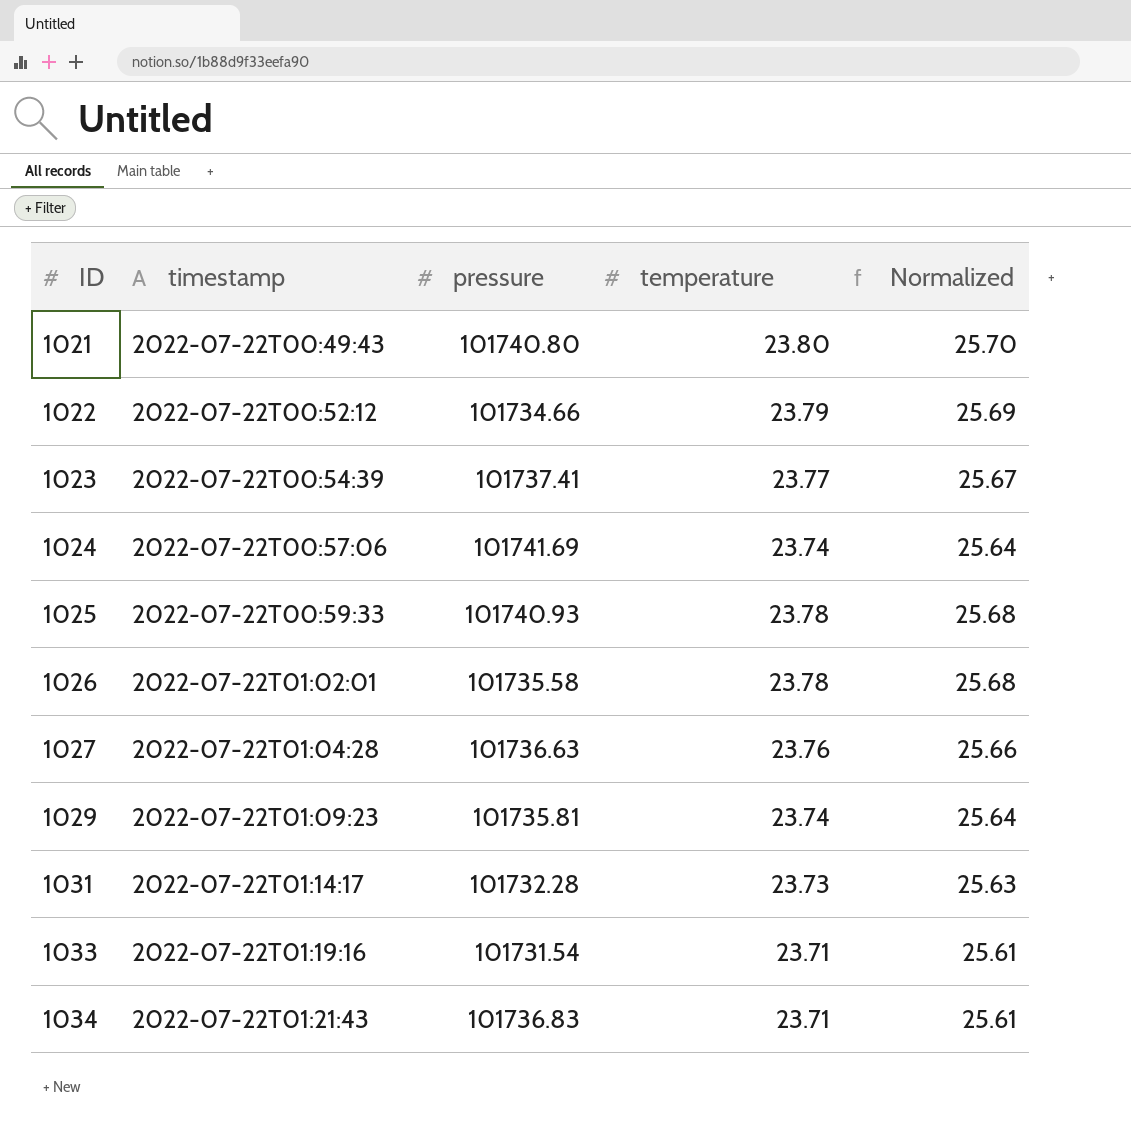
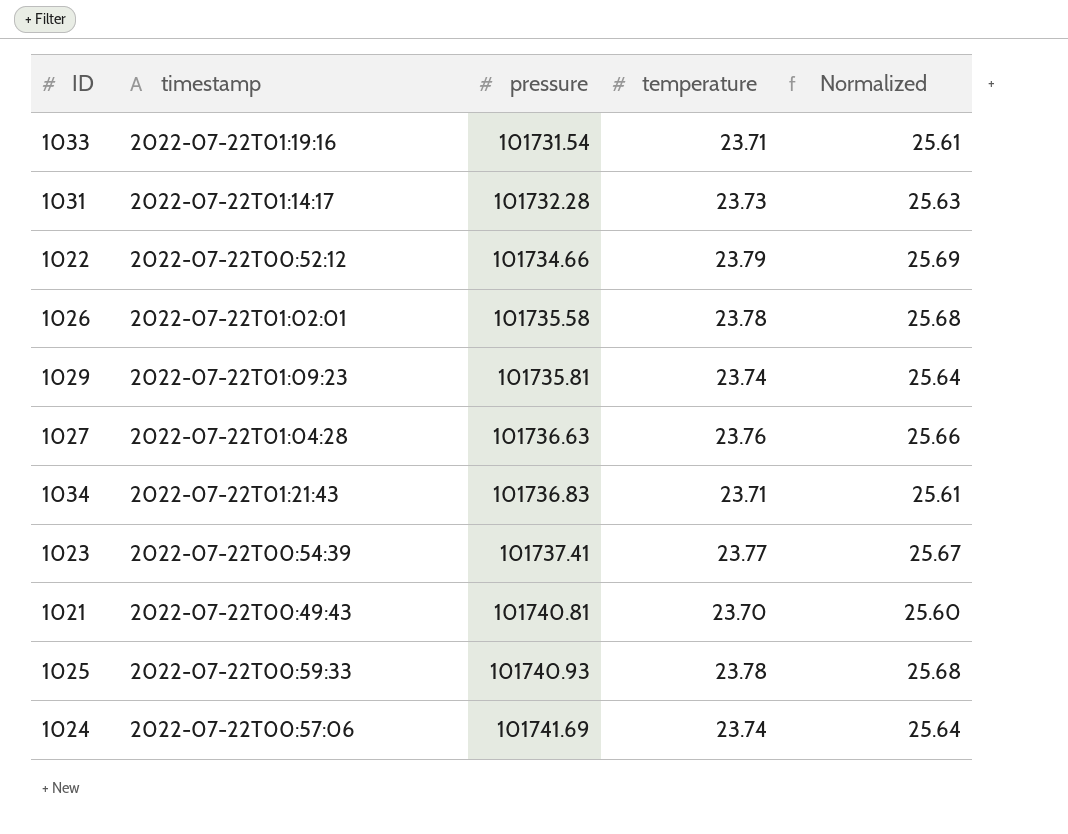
row order: ID ascending -> pressure ascending
1021 | pressure: 101740.80 -> 101740.81
1021 | temperature: 23.80 -> 23.70
1021 | Normalized: 25.70 -> 25.60

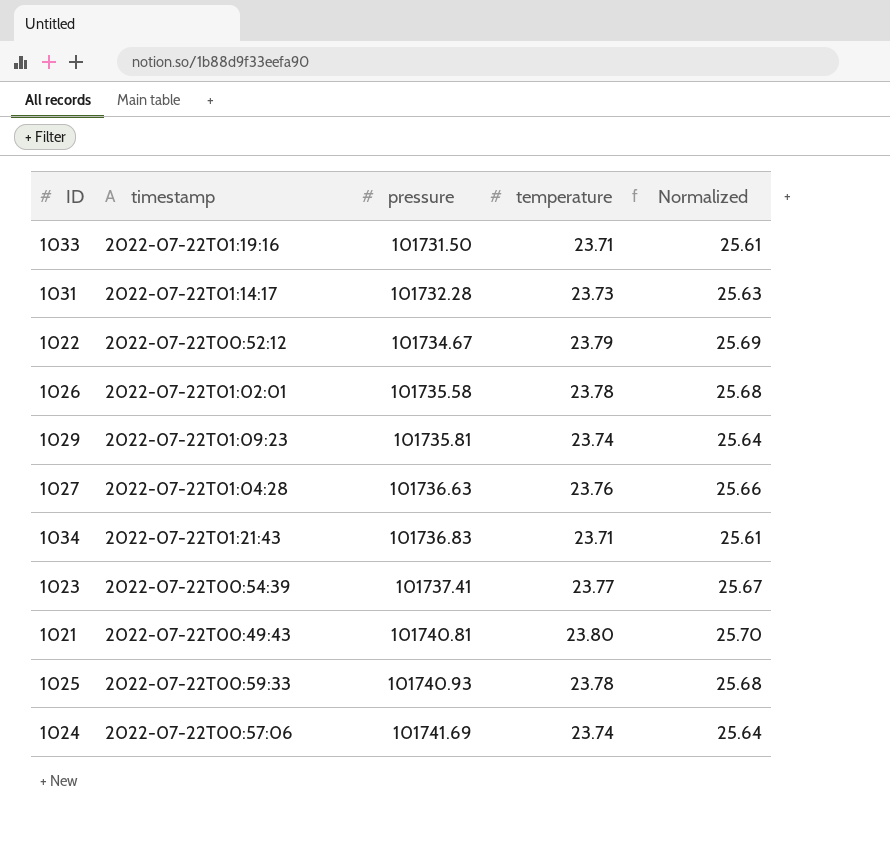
1033 | pressure: 101731.54 -> 101731.50
1022 | pressure: 101734.66 -> 101734.67
1021 | temperature: 23.70 -> 23.80
1021 | Normalized: 25.60 -> 25.70

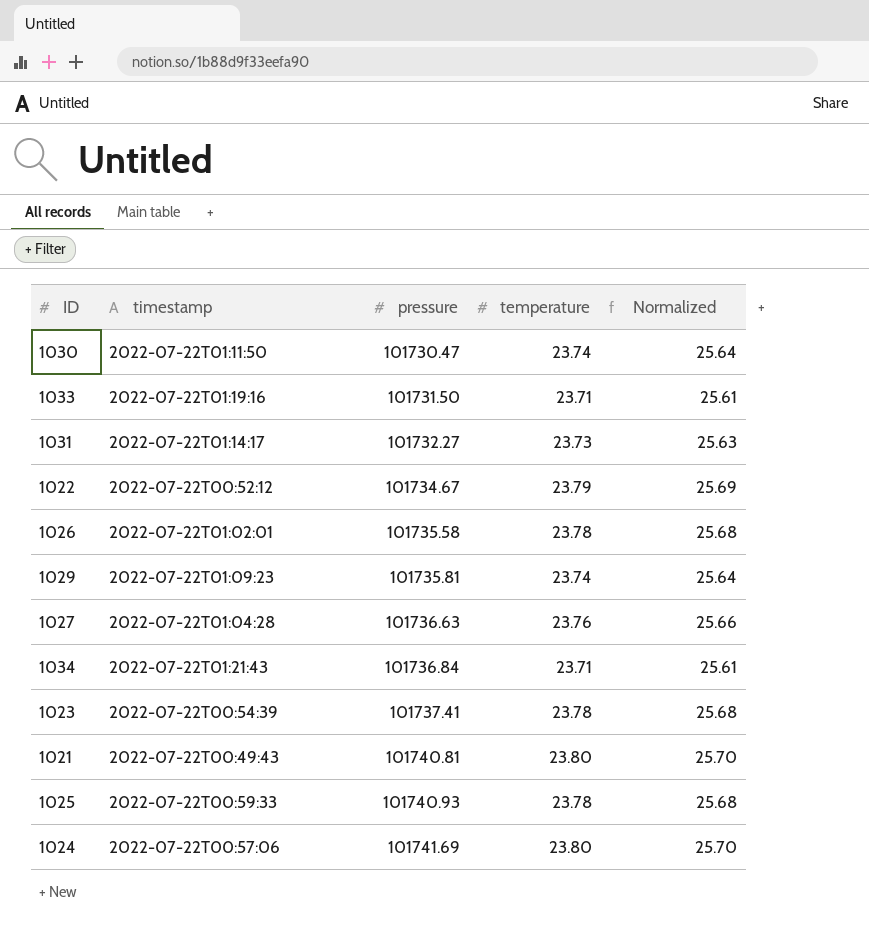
row 1030: none -> 2022-07-22T01:11:50 | 101730.47 | 23.74 | 25.64
1031 | pressure: 101732.28 -> 101732.27
1034 | pressure: 101736.83 -> 101736.84
1023 | temperature: 23.77 -> 23.78
1023 | Normalized: 25.67 -> 25.68
1024 | temperature: 23.74 -> 23.80
1024 | Normalized: 25.64 -> 25.70

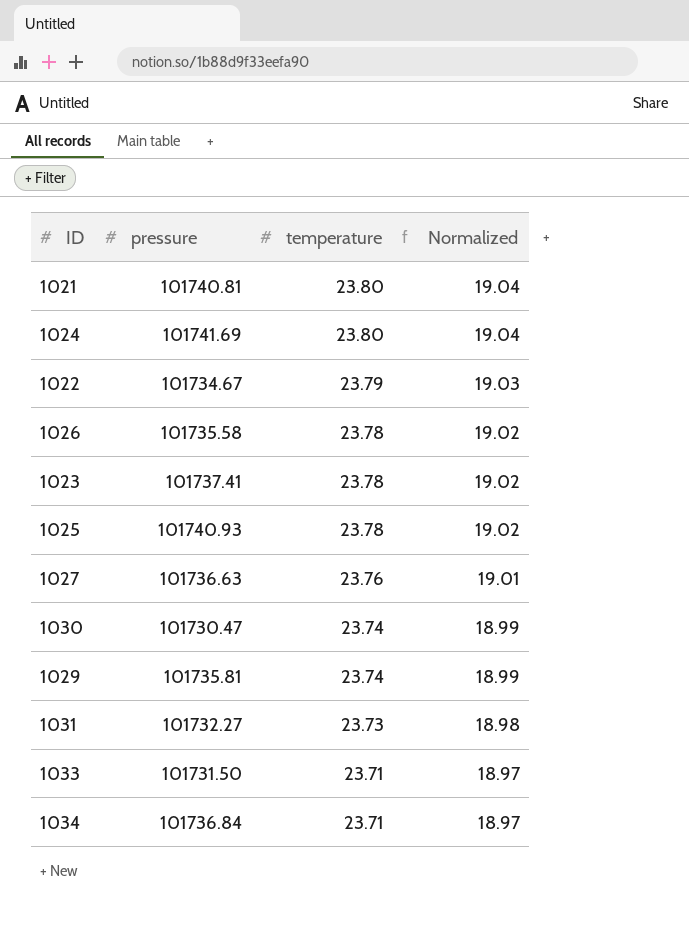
row order: pressure ascending -> temperature descending
column timestamp | position: 2 -> none
column Normalized | formula: [temperature] * 1.08 -> [temperature] * 0.8

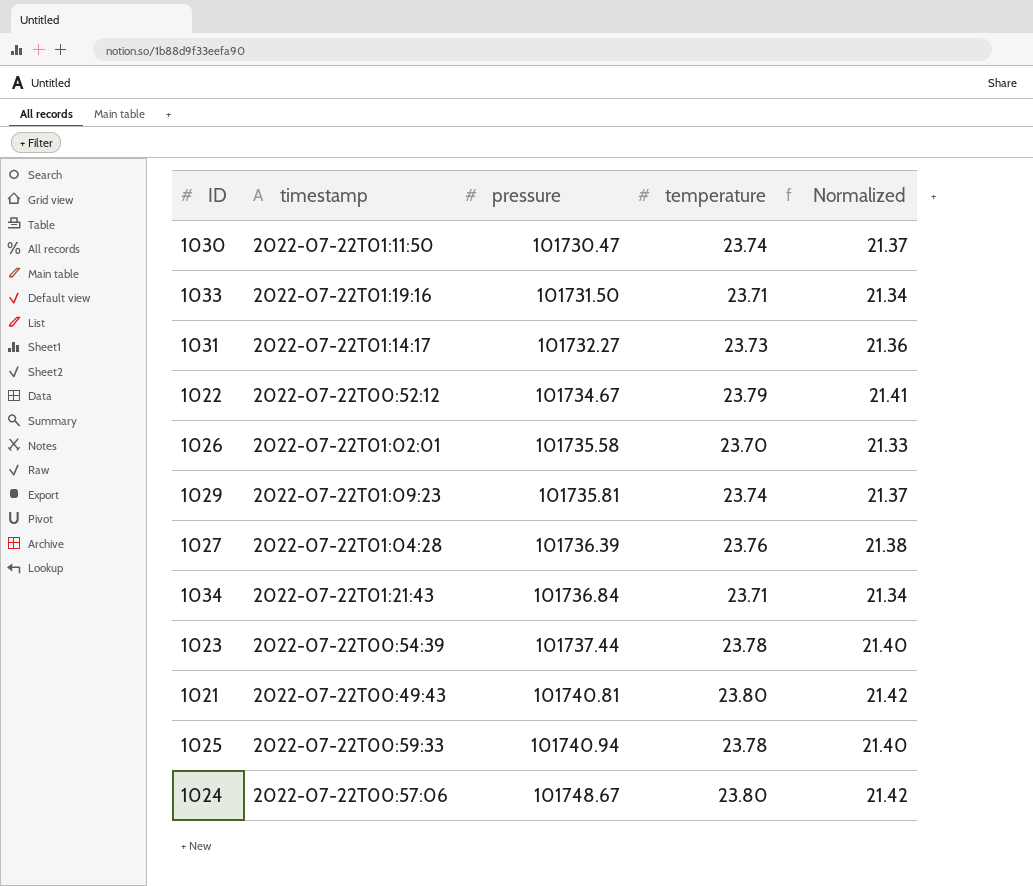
row order: temperature descending -> pressure ascending
column timestamp | position: none -> 2
column Normalized | formula: [temperature] * 0.8 -> [temperature] * 0.9
1026 | temperature: 23.78 -> 23.70
1027 | pressure: 101736.63 -> 101736.39
1023 | pressure: 101737.41 -> 101737.44
1025 | pressure: 101740.93 -> 101740.94
1024 | pressure: 101741.69 -> 101748.67

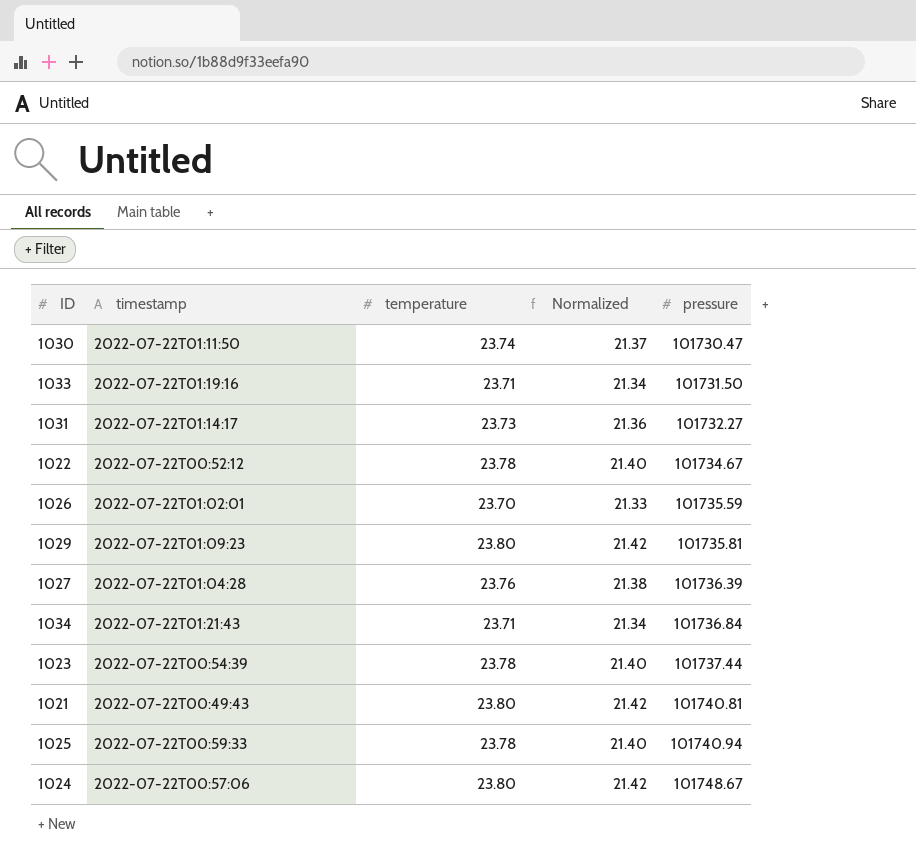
column pressure | position: 3 -> 5
1022 | temperature: 23.79 -> 23.78
1022 | Normalized: 21.41 -> 21.40
1026 | pressure: 101735.58 -> 101735.59
1029 | temperature: 23.74 -> 23.80
1029 | Normalized: 21.37 -> 21.42

